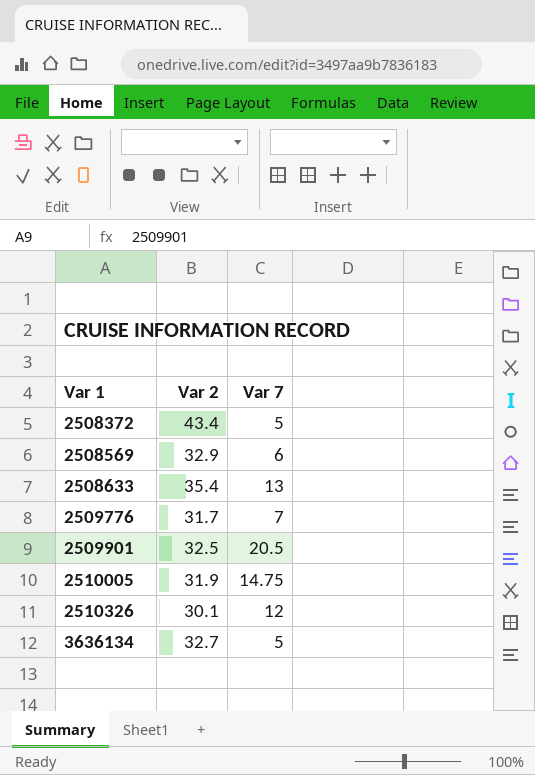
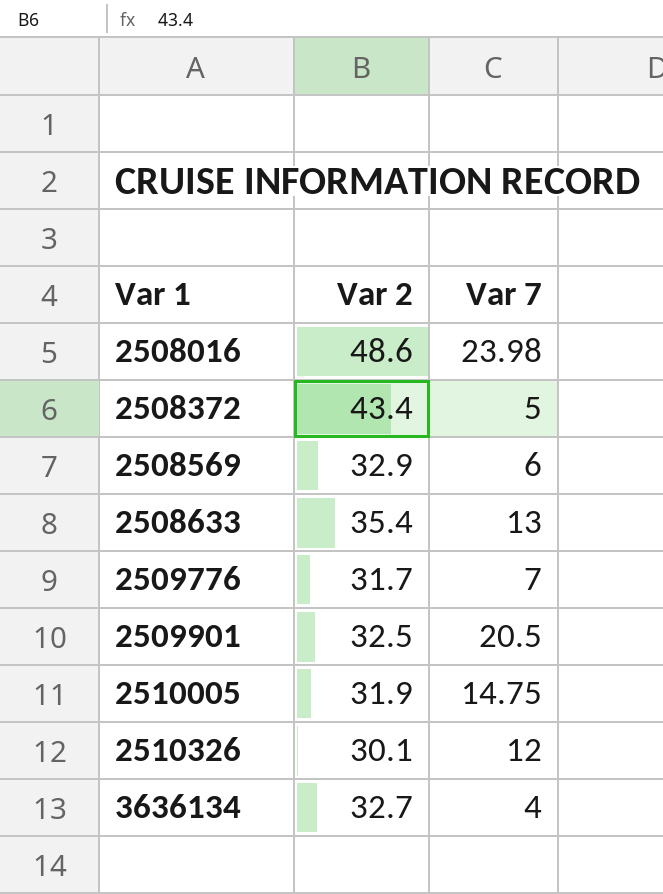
row 2508016: none -> 48.6 | 23.98
3636134 | Var 7: 5 -> 4

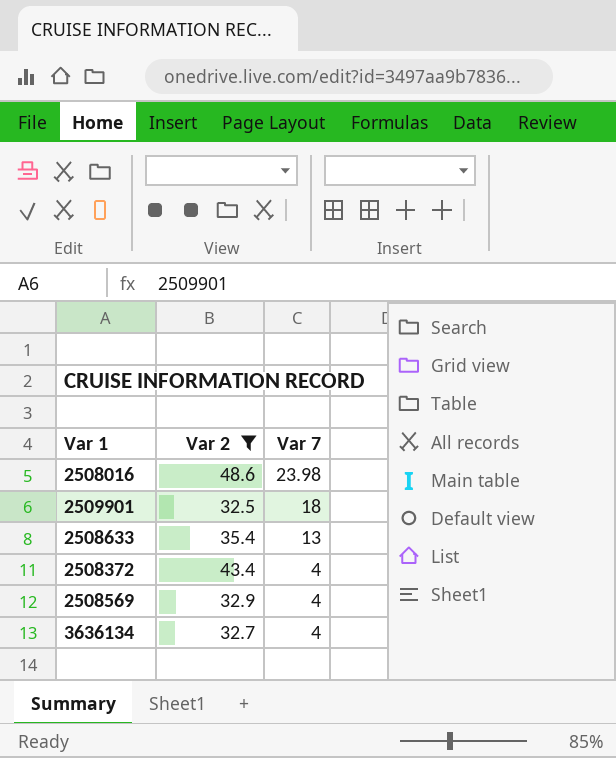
filter: none -> Var 2 >= 32.5
row order: Var 1 ascending -> Var 7 descending
2509901 | Var 7: 20.5 -> 18
2508372 | Var 7: 5 -> 4
2508569 | Var 7: 6 -> 4

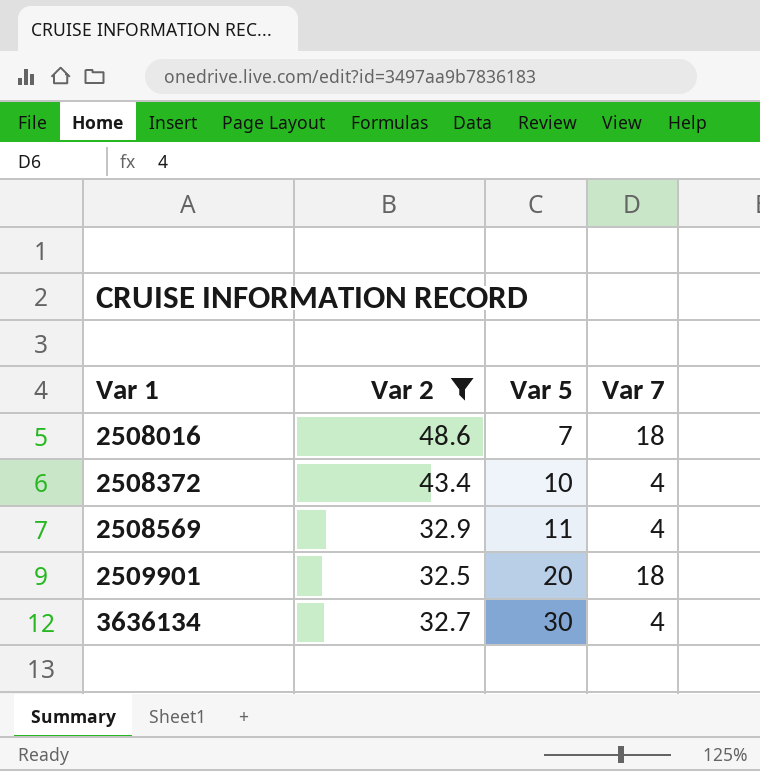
row order: Var 7 descending -> Var 1 ascending
column Var 5 | position: none -> 3
row 2508633: 35.4 | 13 -> none
2508016 | Var 7: 23.98 -> 18

